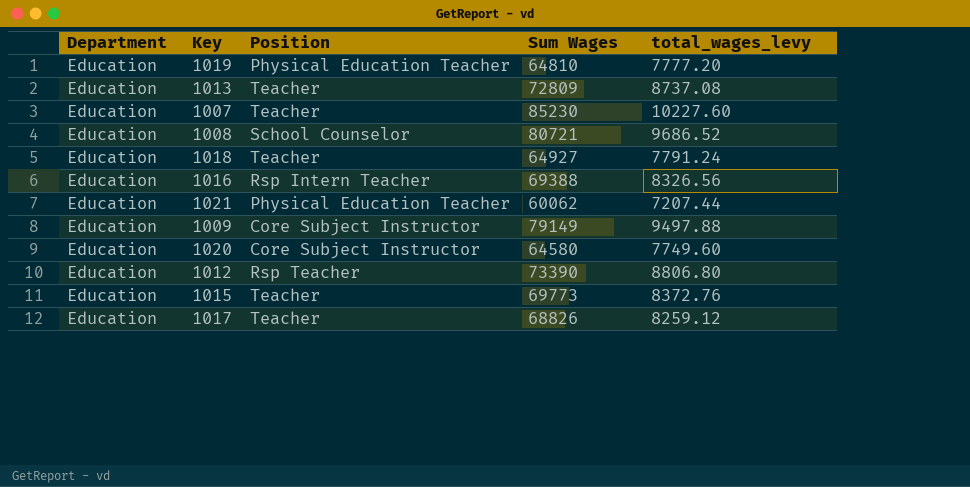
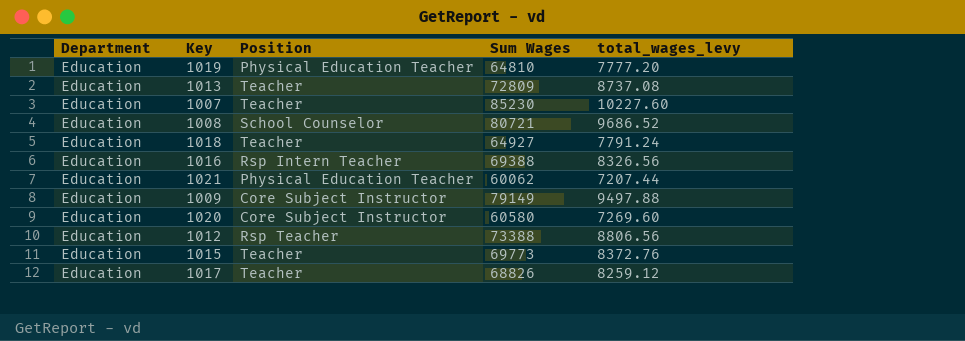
1020 | Sum Wages: 64580 -> 60580
1020 | total_wages_levy: 7749.60 -> 7269.60
1012 | Sum Wages: 73390 -> 73388
1012 | total_wages_levy: 8806.80 -> 8806.56

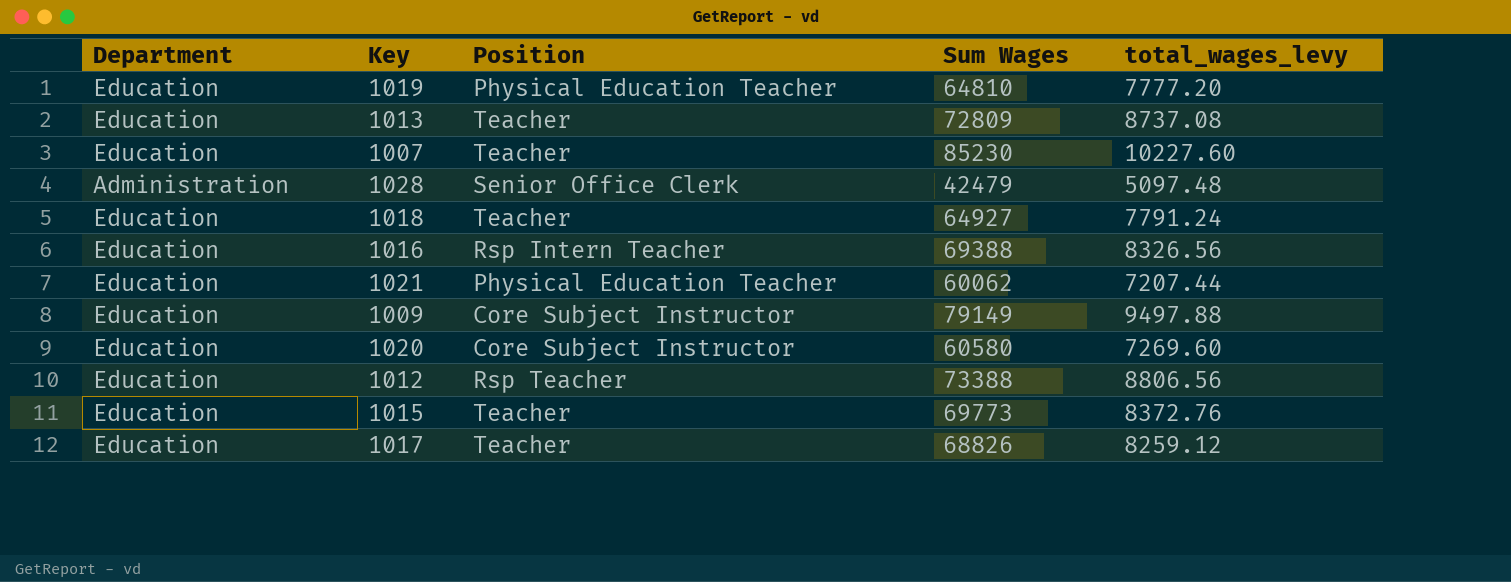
row 1008: Education | School Counselor | 80721 | 9686.52 -> none
row 1028: none -> Administration | Senior Office Clerk | 42479 | 5097.48

